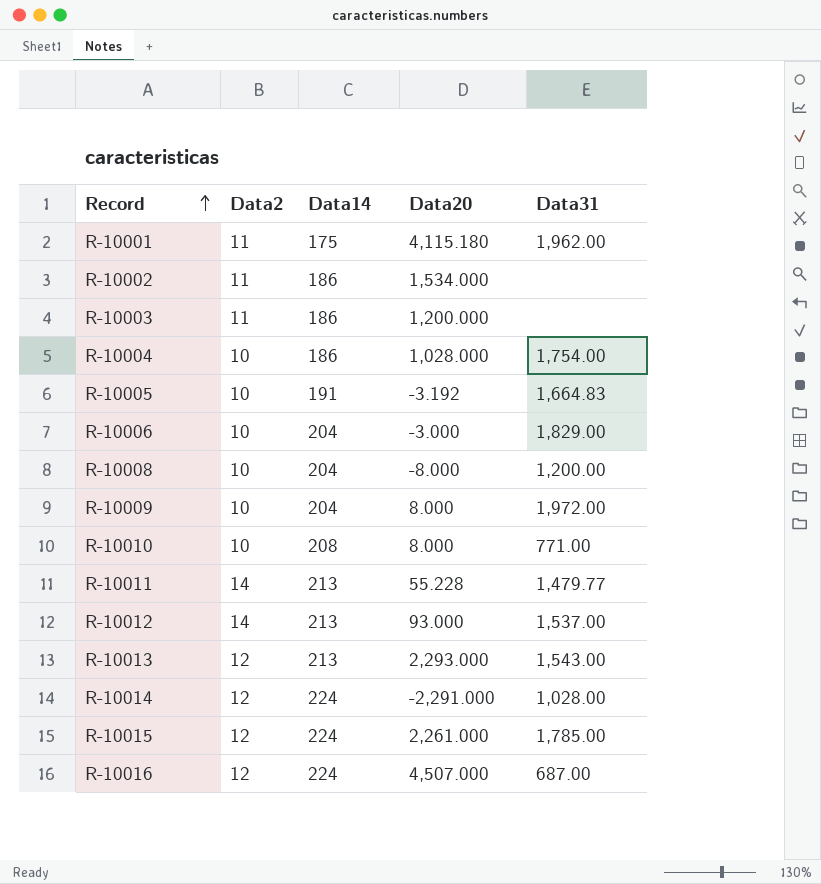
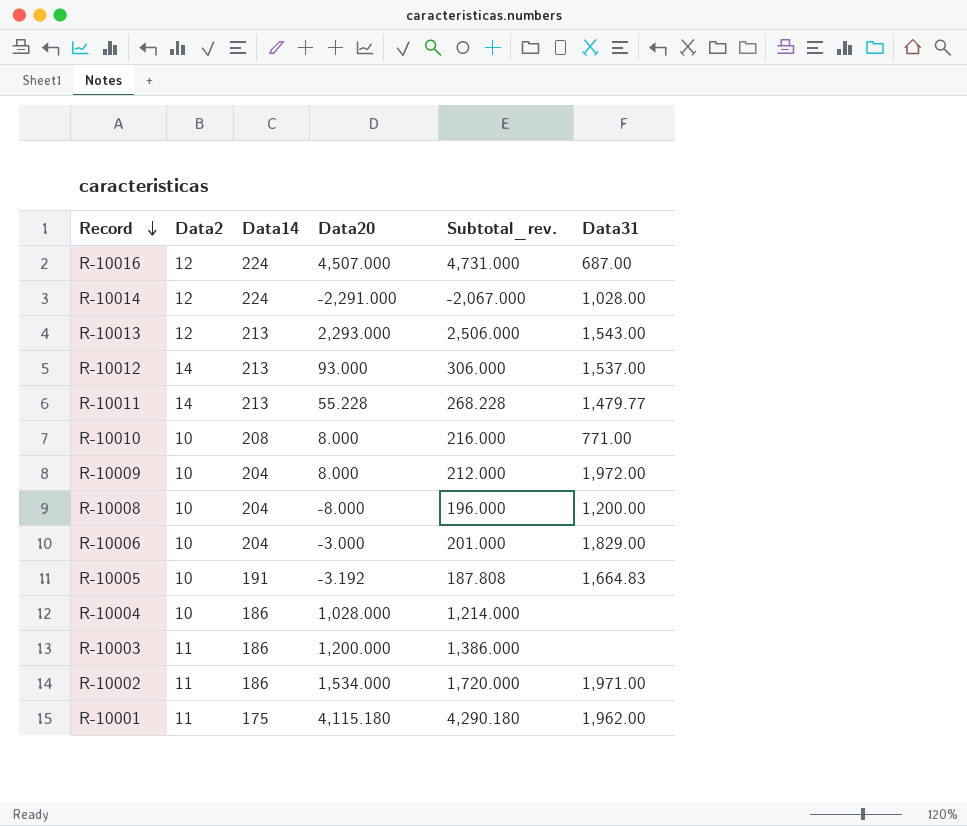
row order: Record ascending -> Record descending
column Subtotal_rev. | formula: none -> [Data14] + [Data20]
row R-10015: 12 | 224 | 2,261.000 | 1,785.00 -> none
R-10004 | Data31: 1,754.00 -> none
R-10002 | Data31: none -> 1,971.00

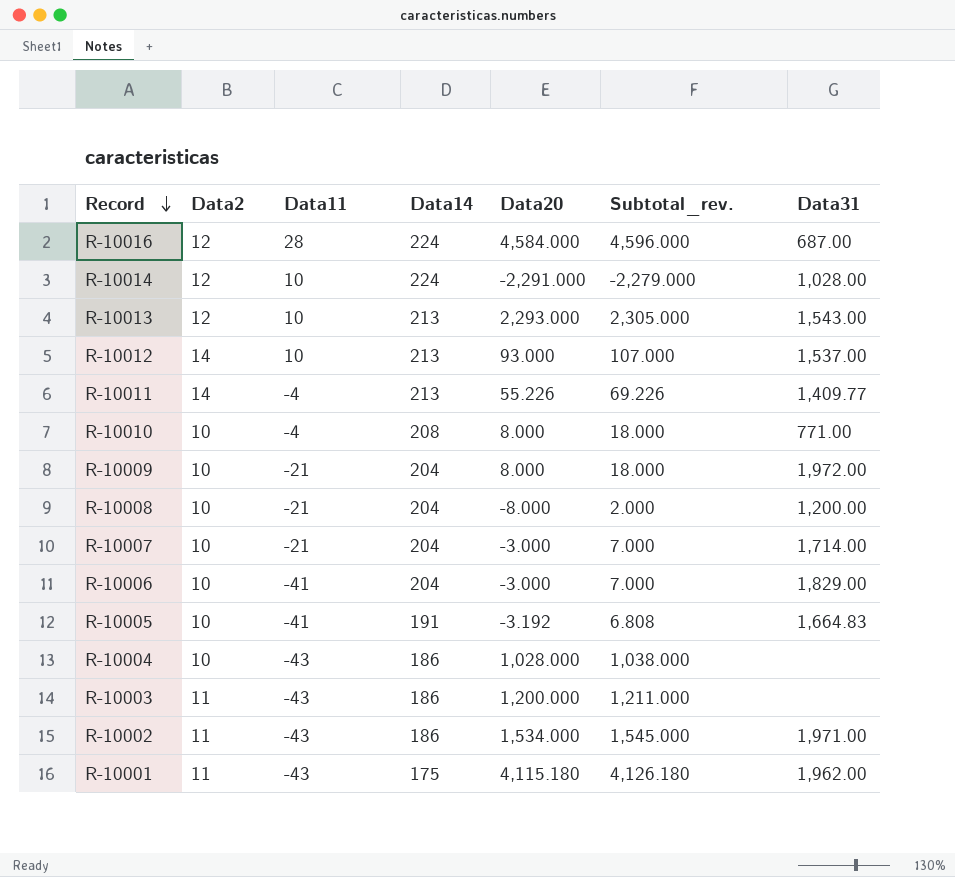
column Data11 | position: none -> 3
column Subtotal_rev. | formula: [Data14] + [Data20] -> [Data2] + [Data20]
R-10016 | Data20: 4,507.000 -> 4,584.000
R-10011 | Data20: 55.228 -> 55.226
R-10011 | Data31: 1,479.77 -> 1,409.77
row R-10007: none -> 10 | -21 | 204 | -3.000 | 7.000 | 1,714.00

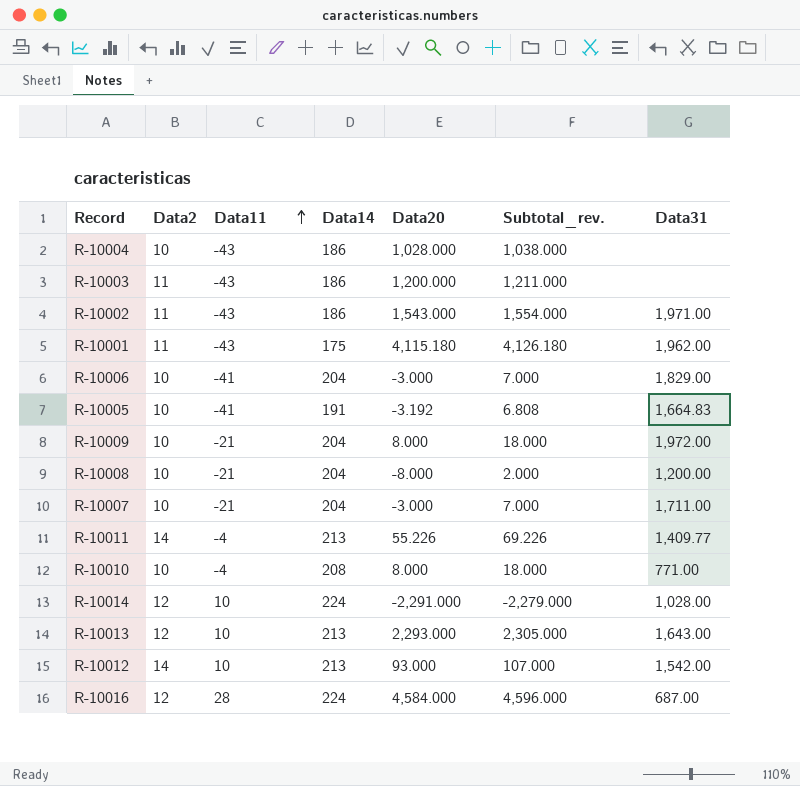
row order: Record descending -> Data11 ascending
R-10002 | Data20: 1,534.000 -> 1,543.000
R-10002 | Subtotal_rev.: 1,545.000 -> 1,554.000
R-10007 | Data31: 1,714.00 -> 1,711.00
R-10013 | Data31: 1,543.00 -> 1,643.00
R-10012 | Data31: 1,537.00 -> 1,542.00

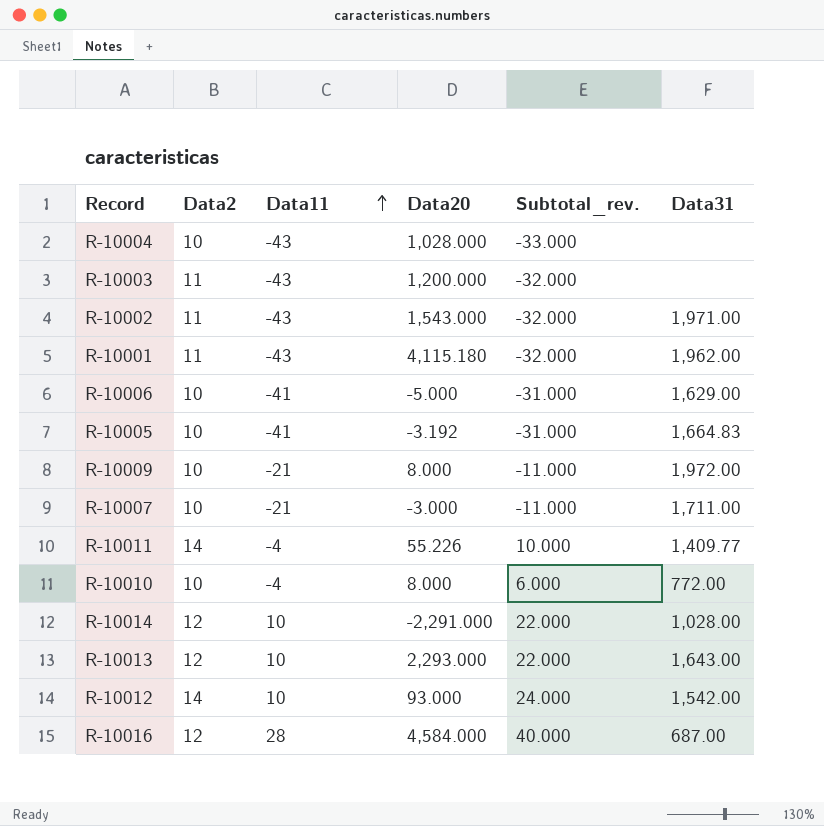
column Data14 | position: 4 -> none
column Subtotal_rev. | formula: [Data2] + [Data20] -> [Data2] + [Data11]
row R-10008: 10 | -21 | 204 | -8.000 | 2.000 | 1,200.00 -> none
R-10006 | Data20: -3.000 -> -5.000
R-10006 | Data31: 1,829.00 -> 1,629.00
R-10010 | Data31: 771.00 -> 772.00

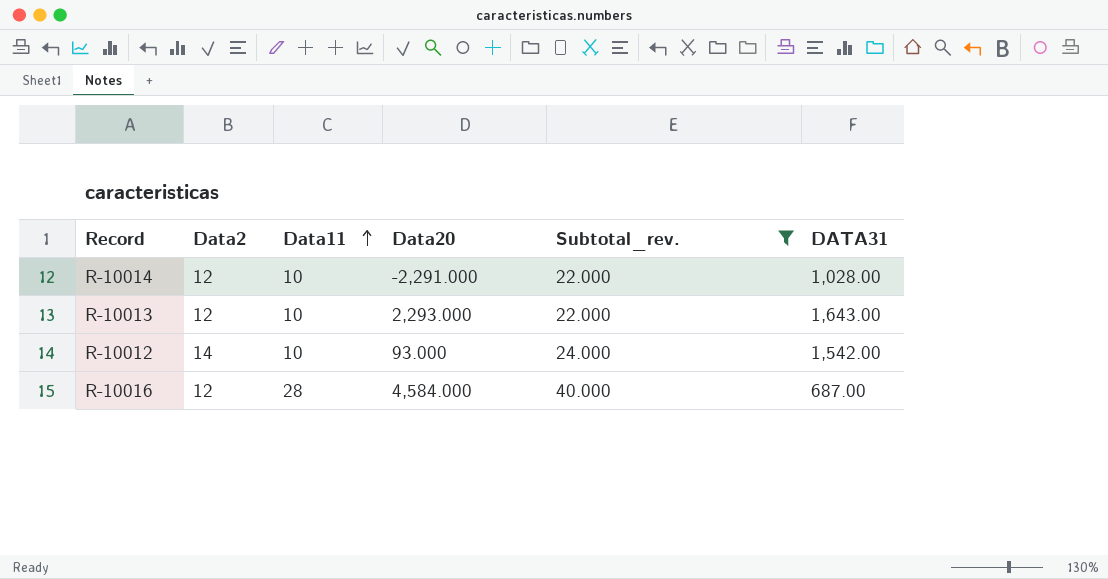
filter: none -> Subtotal_rev. >= 22.000
column name: Data31 -> DATA31

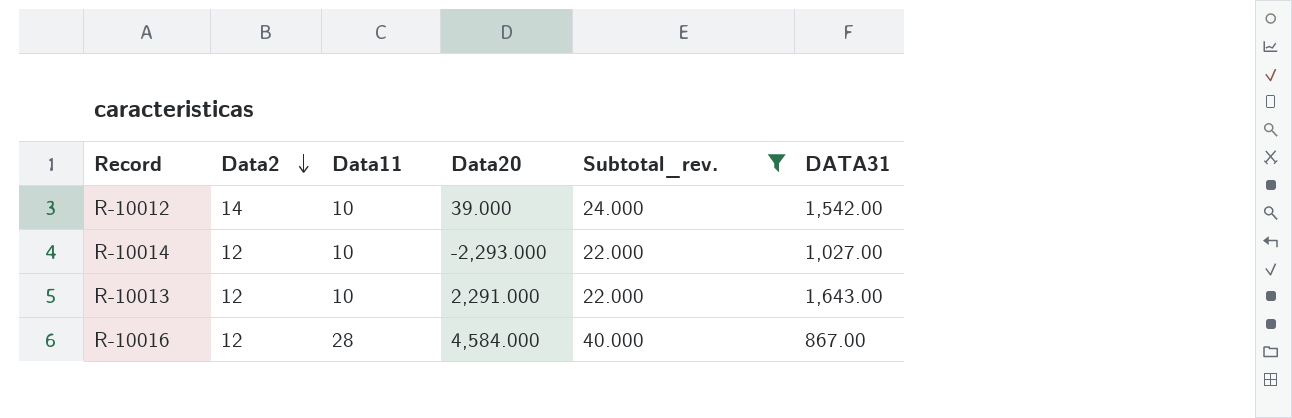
row order: Data11 ascending -> Data2 descending
R-10012 | Data20: 93.000 -> 39.000
R-10014 | Data20: -2,291.000 -> -2,293.000
R-10014 | DATA31: 1,028.00 -> 1,027.00
R-10013 | Data20: 2,293.000 -> 2,291.000
R-10016 | DATA31: 687.00 -> 867.00

